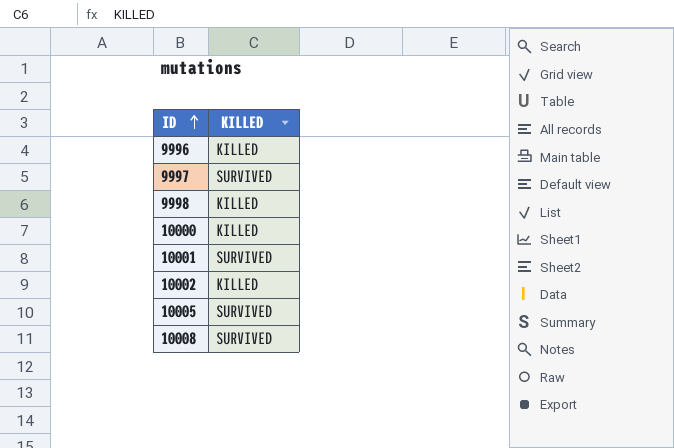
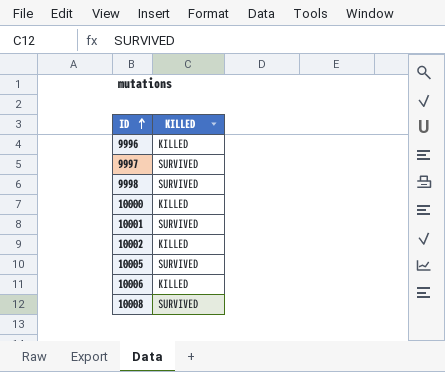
9998 | KILLED: KILLED -> SURVIVED
row 10006: none -> KILLED

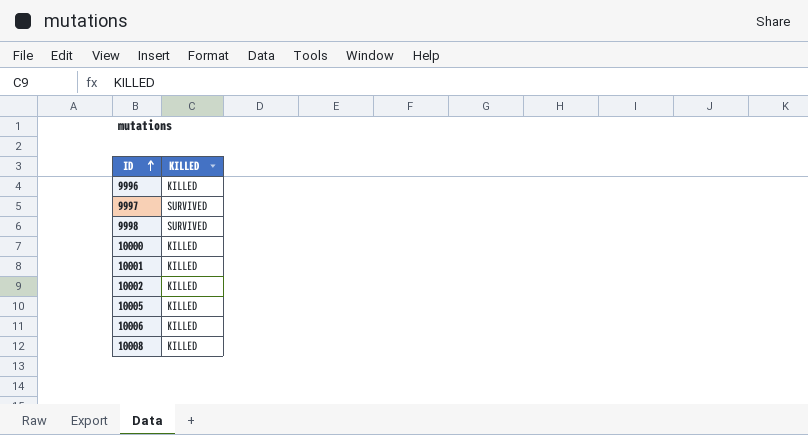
10001 | KILLED: SURVIVED -> KILLED
10005 | KILLED: SURVIVED -> KILLED
10008 | KILLED: SURVIVED -> KILLED

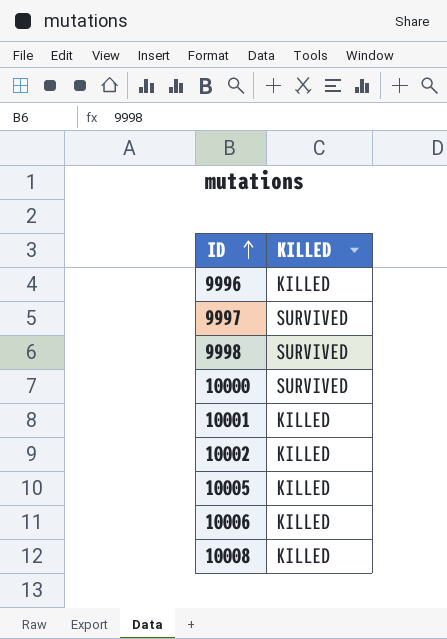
10000 | KILLED: KILLED -> SURVIVED

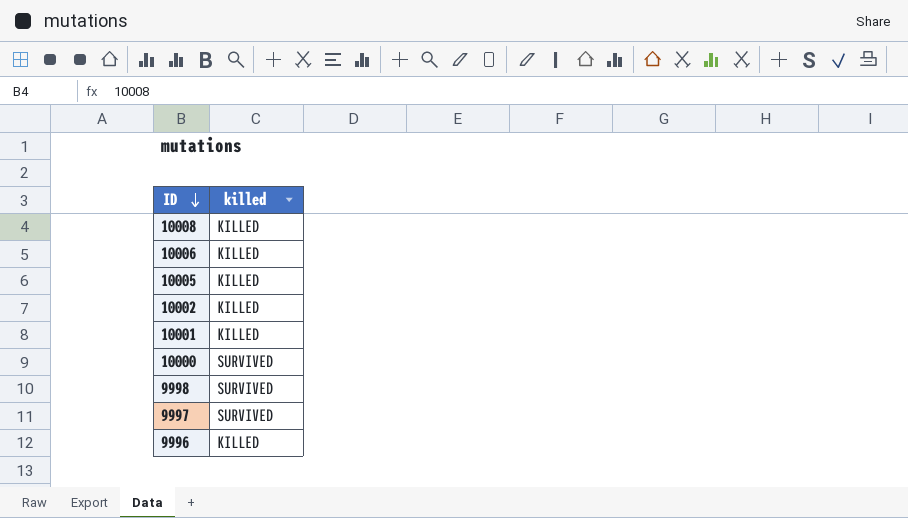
row order: ID ascending -> ID descending
column name: KILLED -> killed

